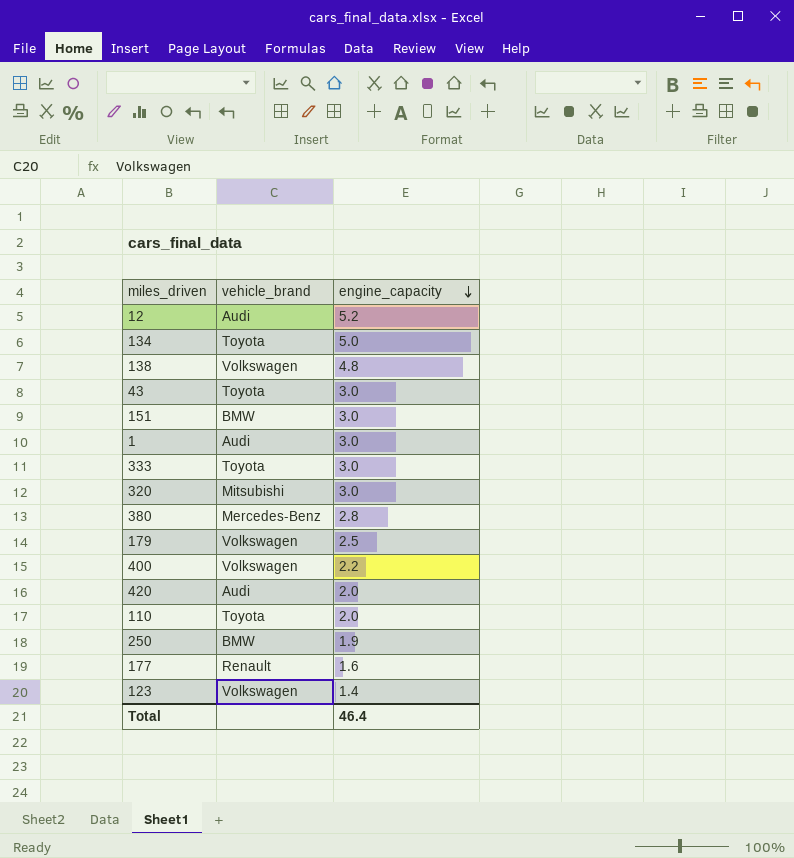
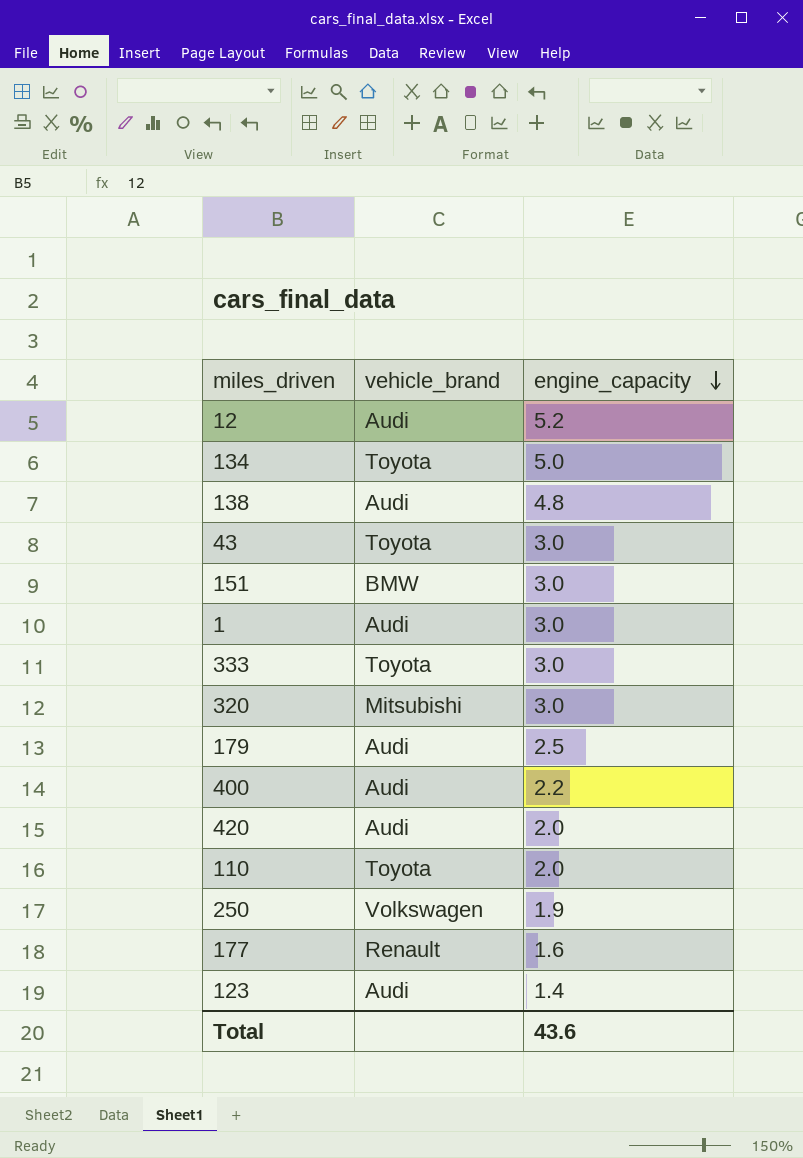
row 380: Mercedes-Benz | 2.8 -> none
138 | vehicle_brand: Volkswagen -> Audi
179 | vehicle_brand: Volkswagen -> Audi
400 | vehicle_brand: Volkswagen -> Audi
250 | vehicle_brand: BMW -> Volkswagen
123 | vehicle_brand: Volkswagen -> Audi
Total | engine_capacity: 46.4 -> 43.6

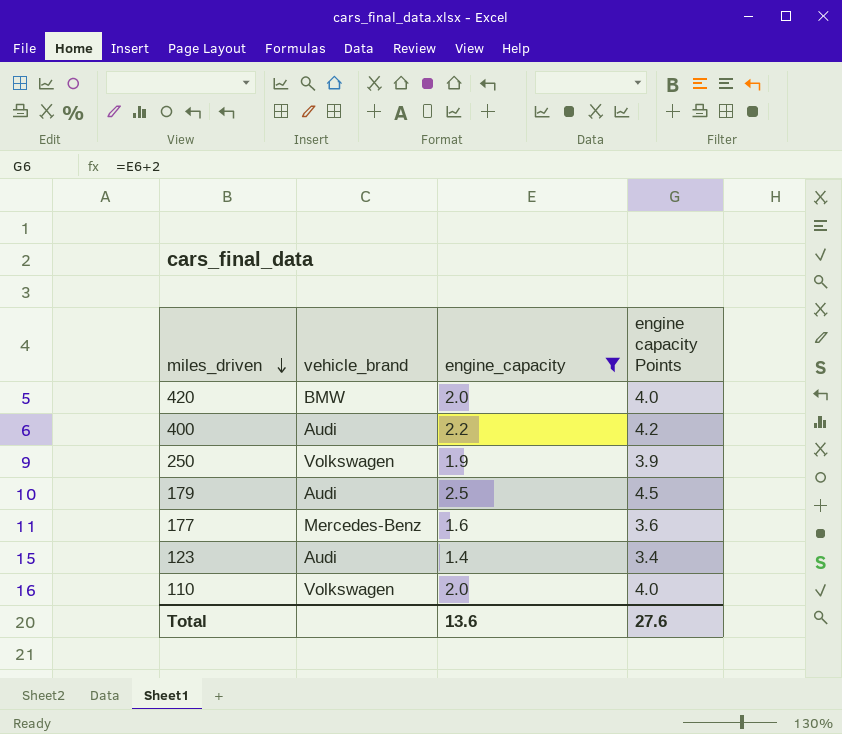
filter: none -> engine_capacity <= 2.5
row order: engine_capacity descending -> miles_driven descending
column engine capacity Points | formula: none -> [engine_capacity] + 2
420 | vehicle_brand: Audi -> BMW
177 | vehicle_brand: Renault -> Mercedes-Benz
110 | vehicle_brand: Toyota -> Volkswagen
Total | engine_capacity: 43.6 -> 13.6

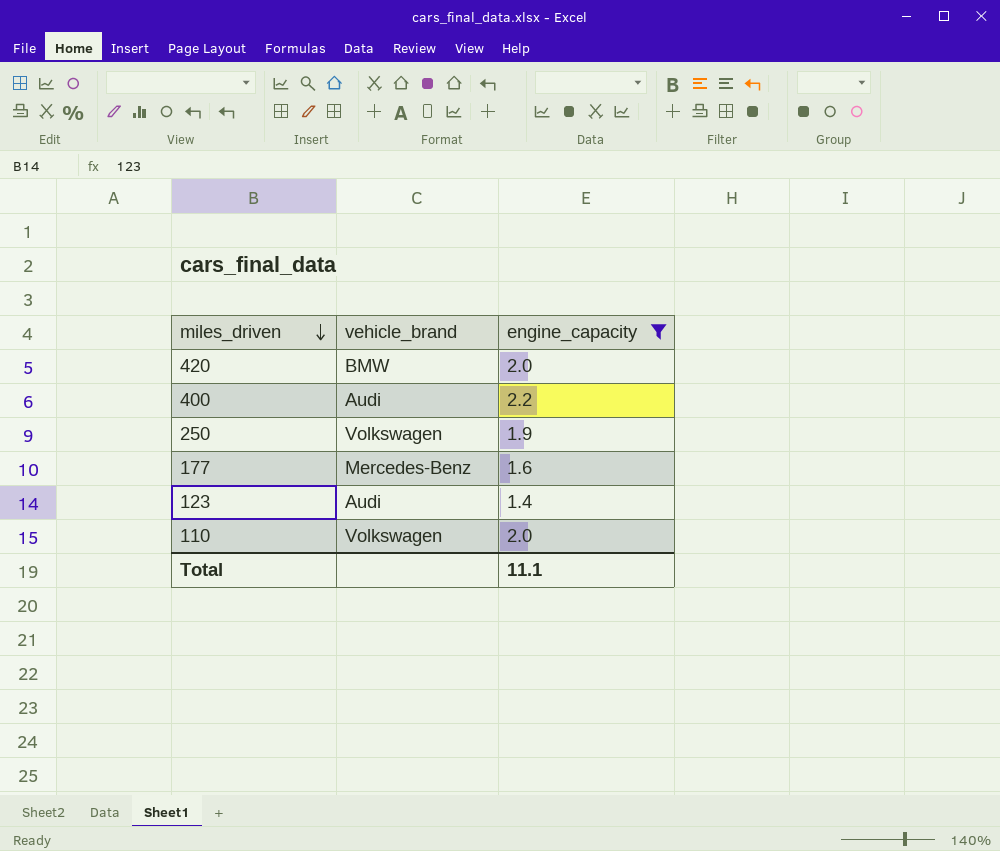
column engine capacity Points | formula: [engine_capacity] + 2 -> none
row 179: Audi | 2.5 | 4.5 -> none
Total | engine_capacity: 13.6 -> 11.1

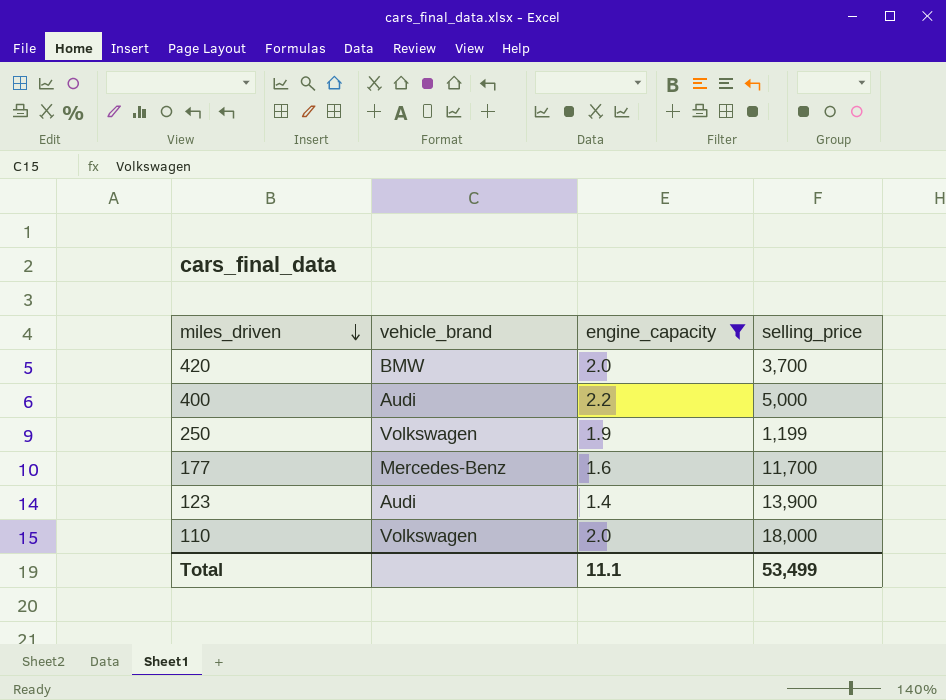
column selling_price | position: none -> 4

